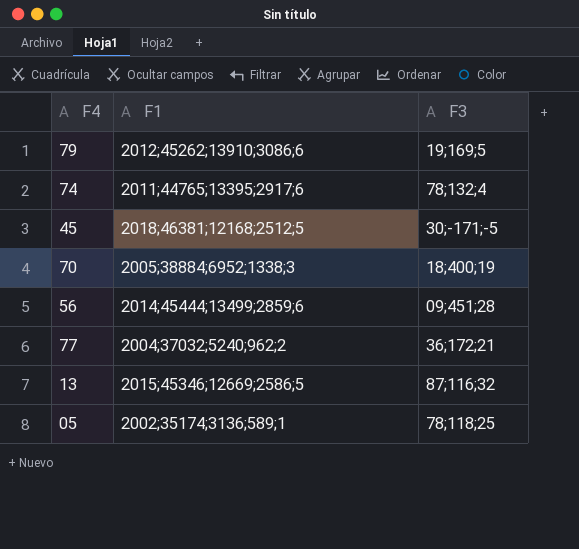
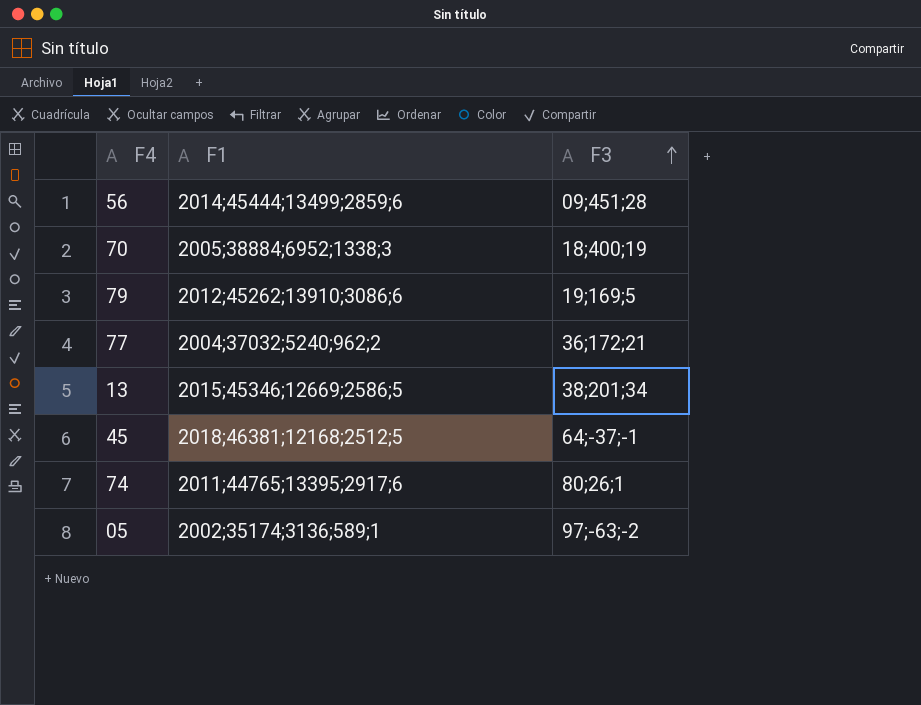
row order: none -> F3 ascending
13 | F3: 87;116;32 -> 38;201;34
45 | F3: 30;-171;-5 -> 64;-37;-1
74 | F3: 78;132;4 -> 80;26;1
05 | F3: 78;118;25 -> 97;-63;-2

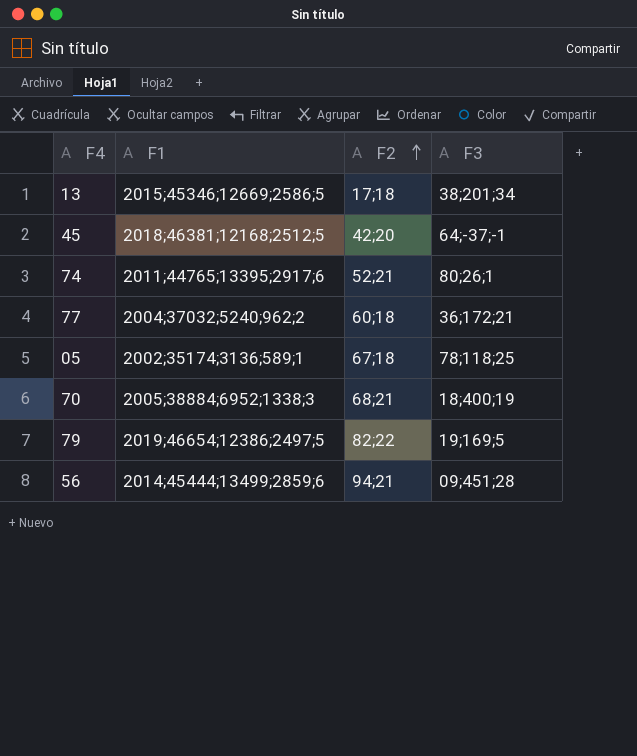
row order: F3 ascending -> F2 ascending
column F2 | position: none -> 3
05 | F3: 97;-63;-2 -> 78;118;25
79 | F1: 2012;45262;13910;3086;6 -> 2019;46654;12386;2497;5

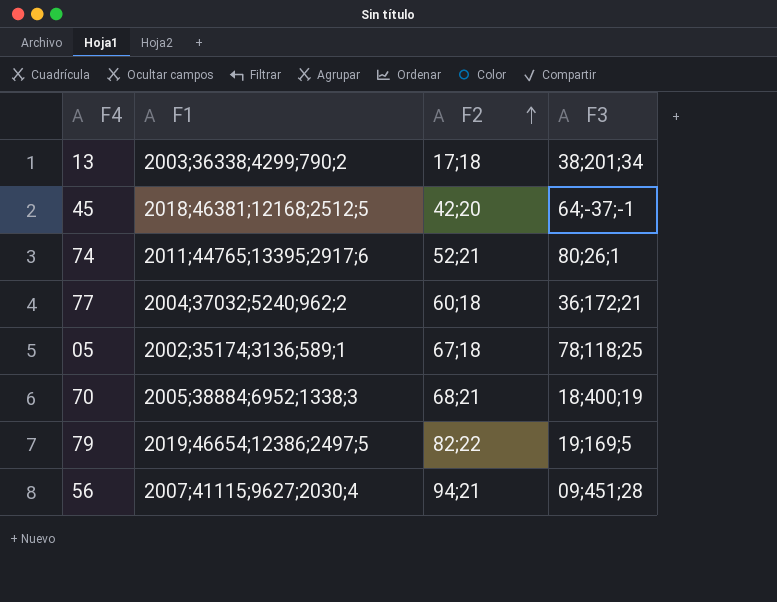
13 | F1: 2015;45346;12669;2586;5 -> 2003;36338;4299;790;2
56 | F1: 2014;45444;13499;2859;6 -> 2007;41115;9627;2030;4

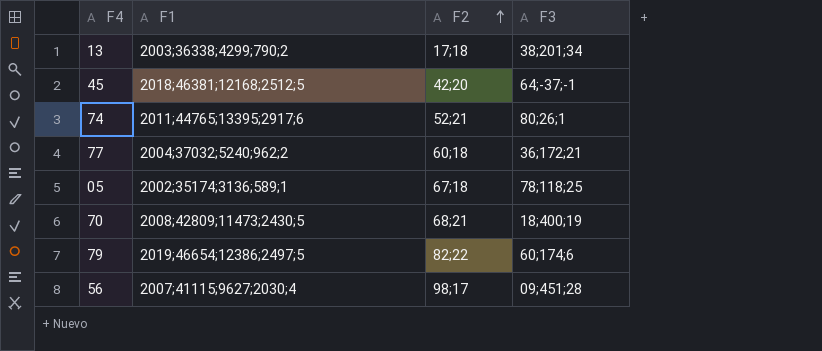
70 | F1: 2005;38884;6952;1338;3 -> 2008;42809;11473;2430;5
79 | F3: 19;169;5 -> 60;174;6
56 | F2: 94;21 -> 98;17

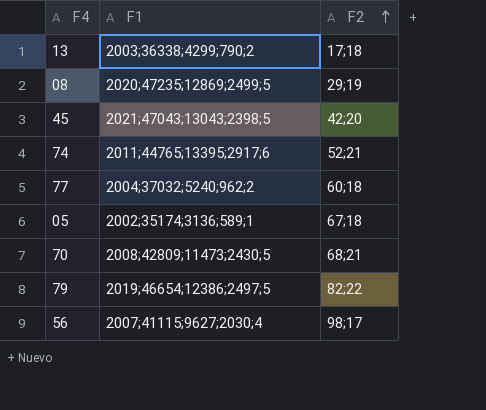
column F3 | position: 4 -> none
row 08: none -> 2020;47235;12869;2499;5 | 29;19
45 | F1: 2018;46381;12168;2512;5 -> 2021;47043;13043;2398;5

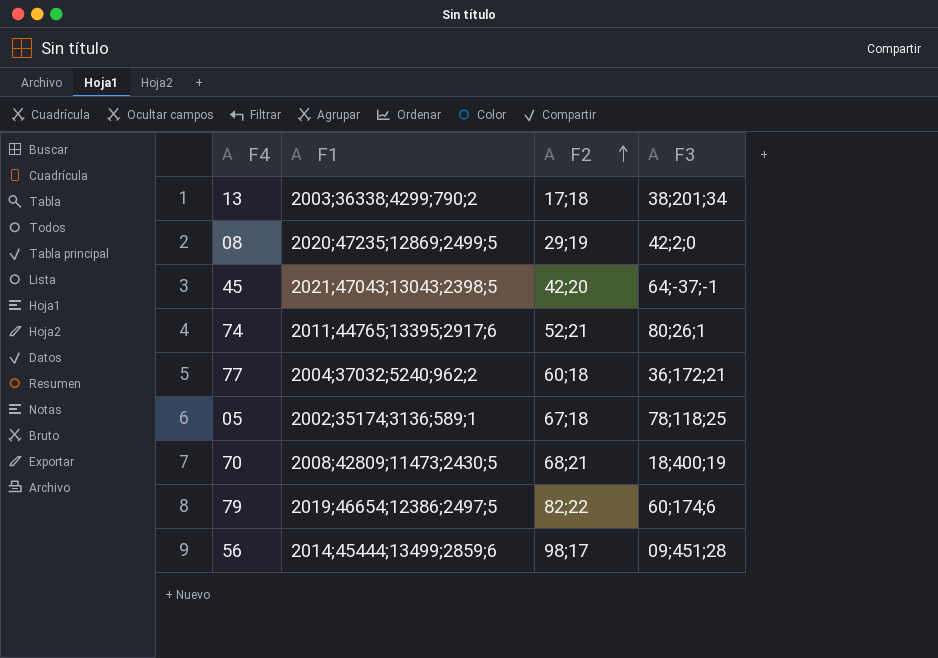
column F3 | position: none -> 4
56 | F1: 2007;41115;9627;2030;4 -> 2014;45444;13499;2859;6

